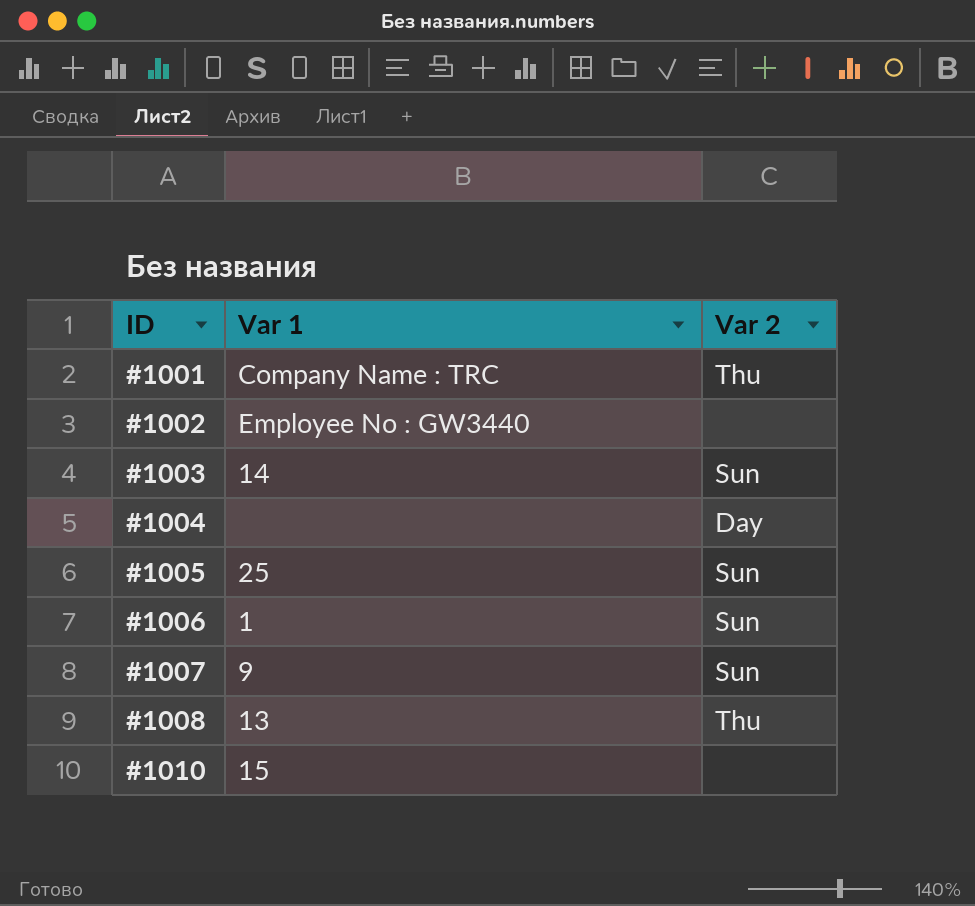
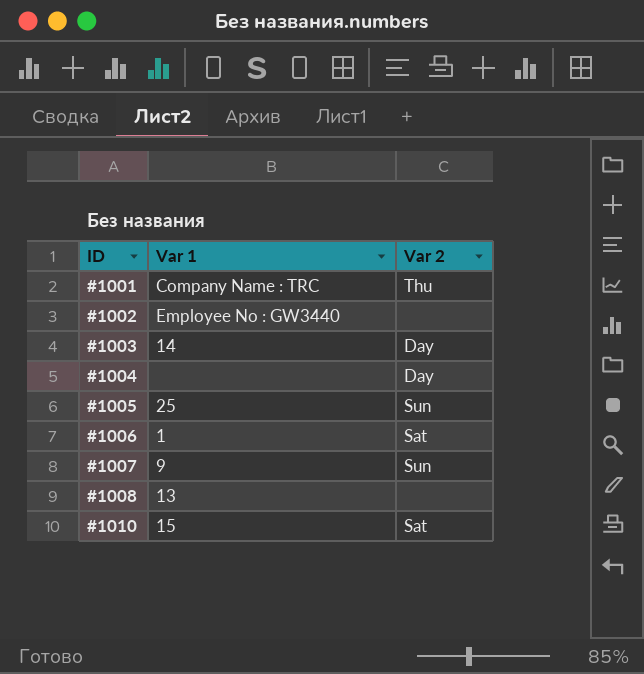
#1003 | Var 2: Sun -> Day
#1006 | Var 2: Sun -> Sat
#1008 | Var 2: Thu -> none
#1010 | Var 2: none -> Sat

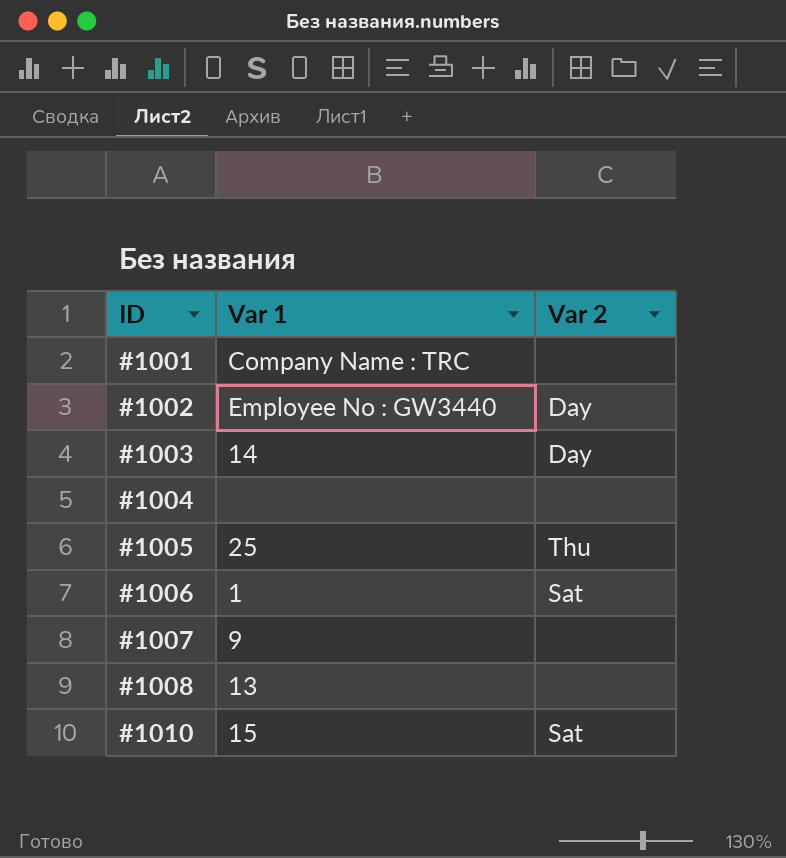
#1001 | Var 2: Thu -> none
#1002 | Var 2: none -> Day
#1004 | Var 2: Day -> none
#1005 | Var 2: Sun -> Thu
#1007 | Var 2: Sun -> none

